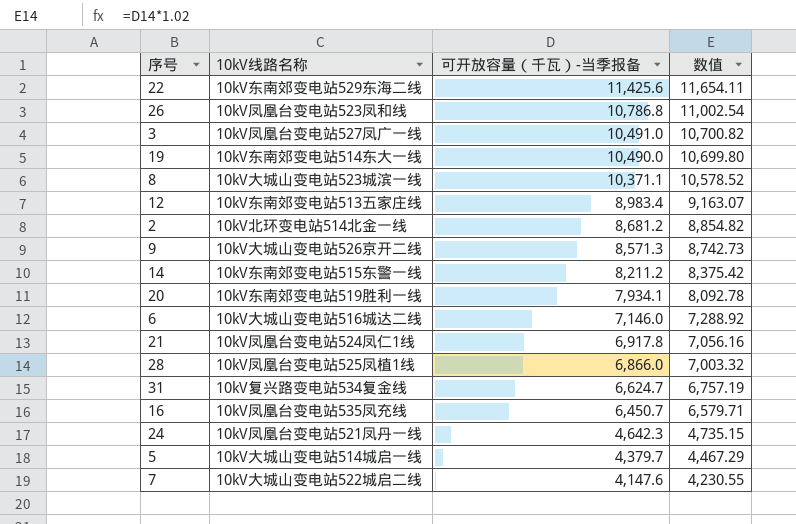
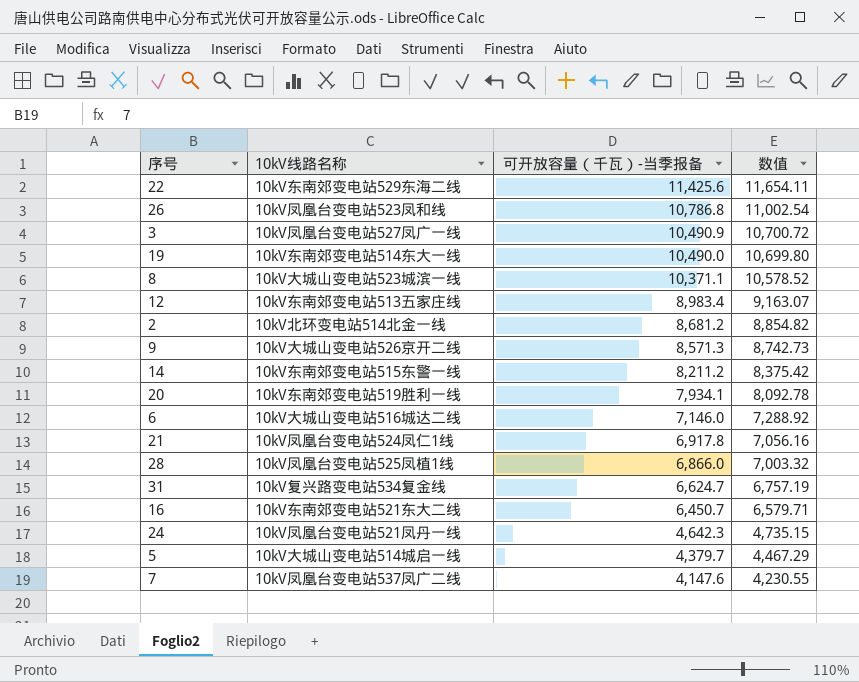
3 | 可开放容量（千瓦）-当季报备: 10,491.0 -> 10,490.9
3 | 数值: 10,700.82 -> 10,700.72
16 | 10kV线路名称: 10kV凤凰台变电站535凤充线 -> 10kV东南郊变电站521东大二线
7 | 10kV线路名称: 10kV大城山变电站522城启二线 -> 10kV凤凰台变电站537凤广二线

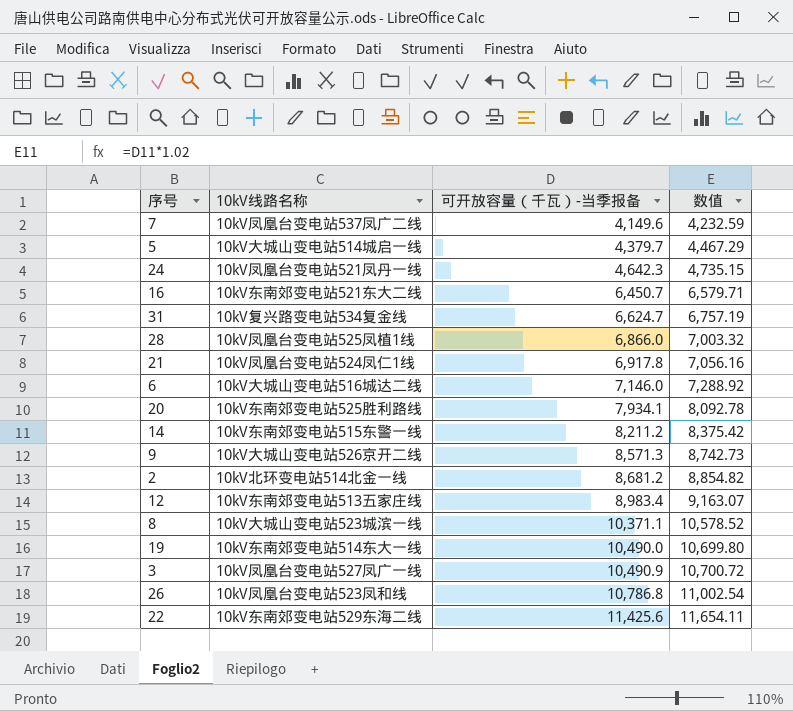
row order: 可开放容量（千瓦）-当季报备 descending -> 可开放容量（千瓦）-当季报备 ascending
7 | 可开放容量（千瓦）-当季报备: 4,147.6 -> 4,149.6
7 | 数值: 4,230.55 -> 4,232.59
20 | 10kV线路名称: 10kV东南郊变电站519胜利一线 -> 10kV东南郊变电站525胜利路线

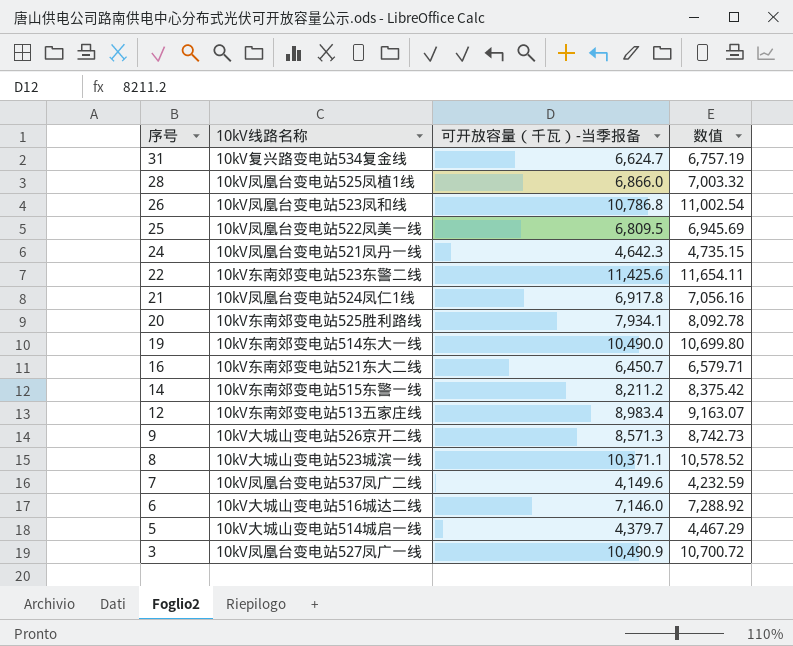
row order: 可开放容量（千瓦）-当季报备 ascending -> 序号 descending
row 2: 10kV北环变电站514北金一线 | 8,681.2 | 8,854.82 -> none
row 25: none -> 10kV凤凰台变电站522凤美一线 | 6,809.5 | 6,945.69
22 | 10kV线路名称: 10kV东南郊变电站529东海二线 -> 10kV东南郊变电站523东警二线

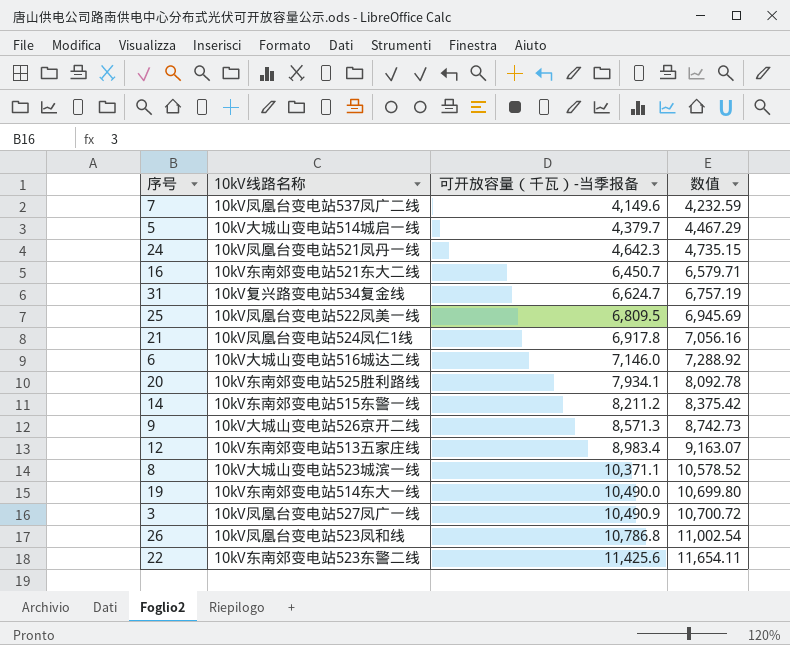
row order: 序号 descending -> 可开放容量（千瓦）-当季报备 ascending
row 28: 10kV凤凰台变电站525凤植1线 | 6,866.0 | 7,003.32 -> none

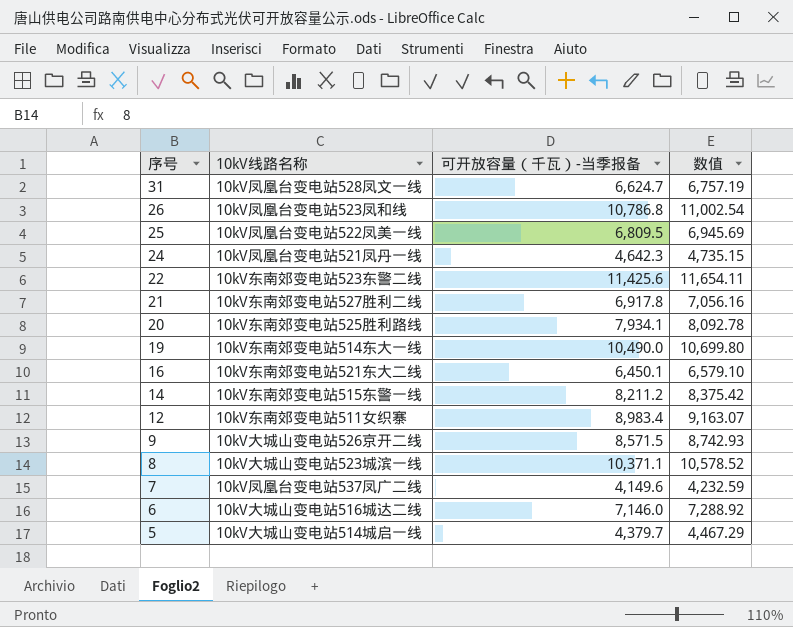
row order: 可开放容量（千瓦）-当季报备 ascending -> 序号 descending
row 3: 10kV凤凰台变电站527凤广一线 | 10,490.9 | 10,700.72 -> none
31 | 10kV线路名称: 10kV复兴路变电站534复金线 -> 10kV凤凰台变电站528凤文一线
21 | 10kV线路名称: 10kV凤凰台变电站524凤仁1线 -> 10kV东南郊变电站527胜利二线
16 | 可开放容量（千瓦）-当季报备: 6,450.7 -> 6,450.1
16 | 数值: 6,579.71 -> 6,579.10
12 | 10kV线路名称: 10kV东南郊变电站513五家庄线 -> 10kV东南郊变电站511女织寨
9 | 可开放容量（千瓦）-当季报备: 8,571.3 -> 8,571.5
9 | 数值: 8,742.73 -> 8,742.93

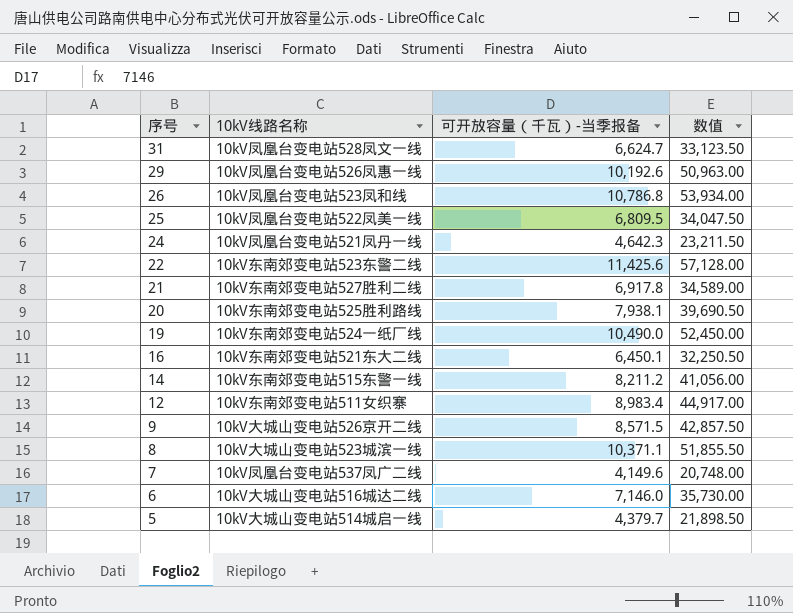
column 数值 | formula: [可开放容量（千瓦）-当季报备] * 1.02 -> [可开放容量（千瓦）-当季报备] * 5
row 29: none -> 10kV凤凰台变电站526凤惠一线 | 10,192.6 | 50,963.00
20 | 可开放容量（千瓦）-当季报备: 7,934.1 -> 7,938.1
19 | 10kV线路名称: 10kV东南郊变电站514东大一线 -> 10kV东南郊变电站524一纸厂线

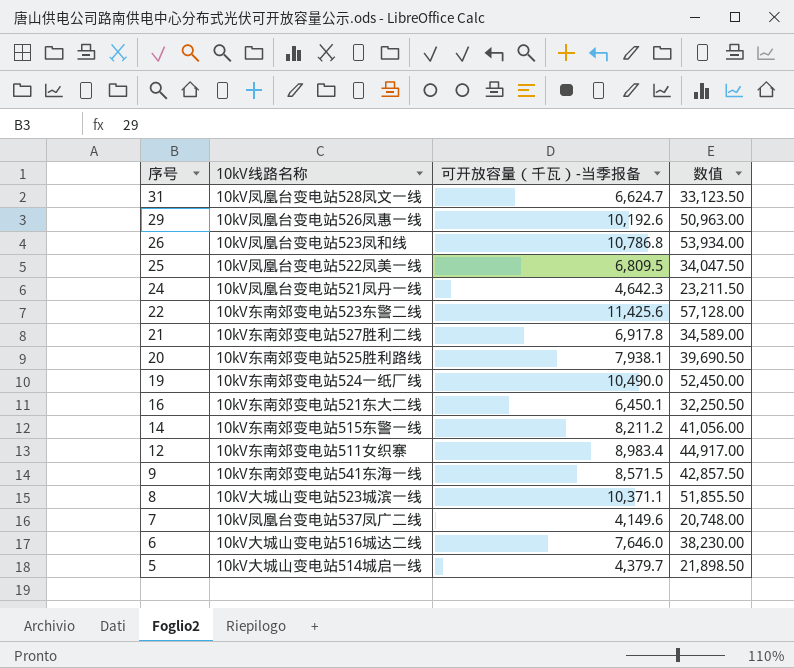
9 | 10kV线路名称: 10kV大城山变电站526京开二线 -> 10kV东南郊变电站541东海一线
6 | 可开放容量（千瓦）-当季报备: 7,146.0 -> 7,646.0
6 | 数值: 35,730.00 -> 38,230.00

